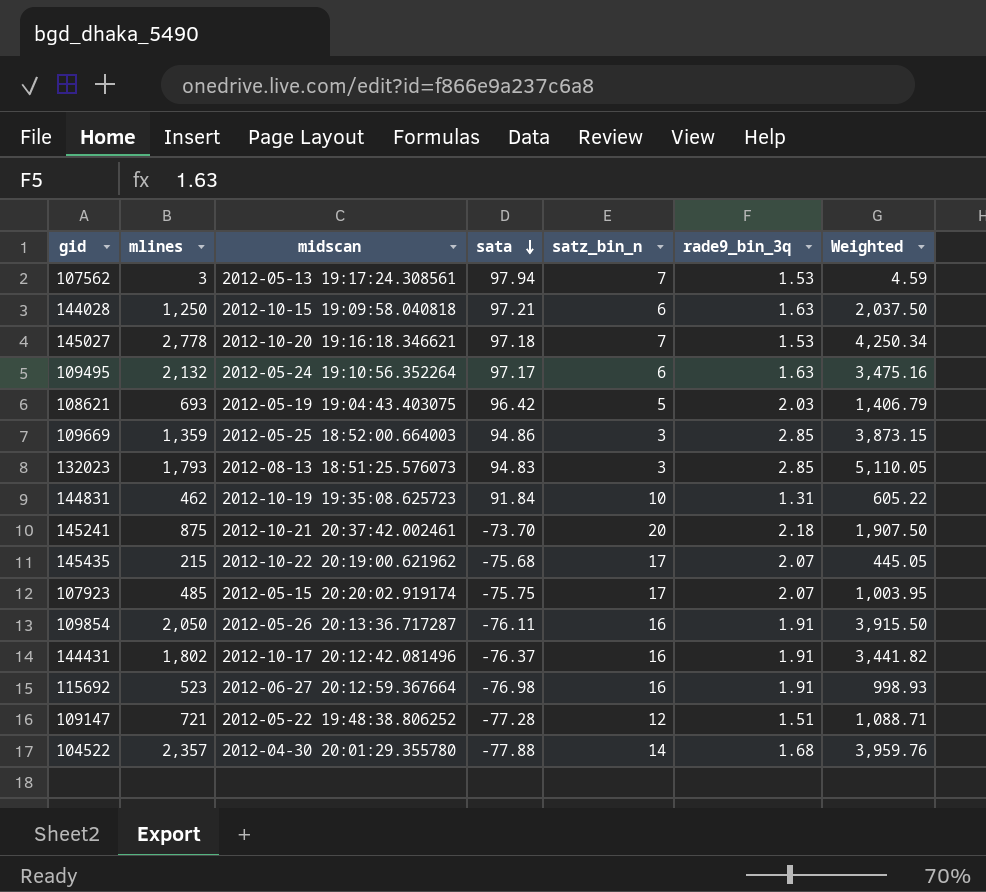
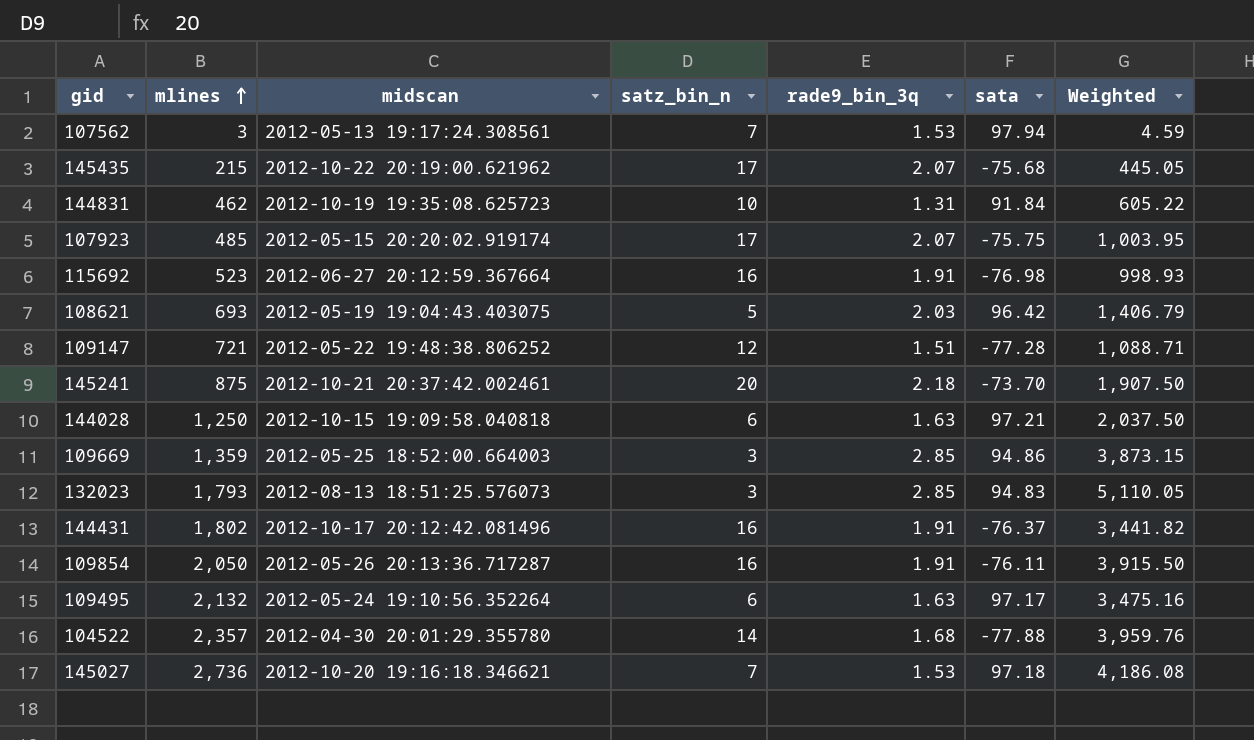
row order: sata descending -> mlines ascending
column sata | position: 4 -> 6
145027 | mlines: 2,778 -> 2,736
145027 | Weighted: 4,250.34 -> 4,186.08

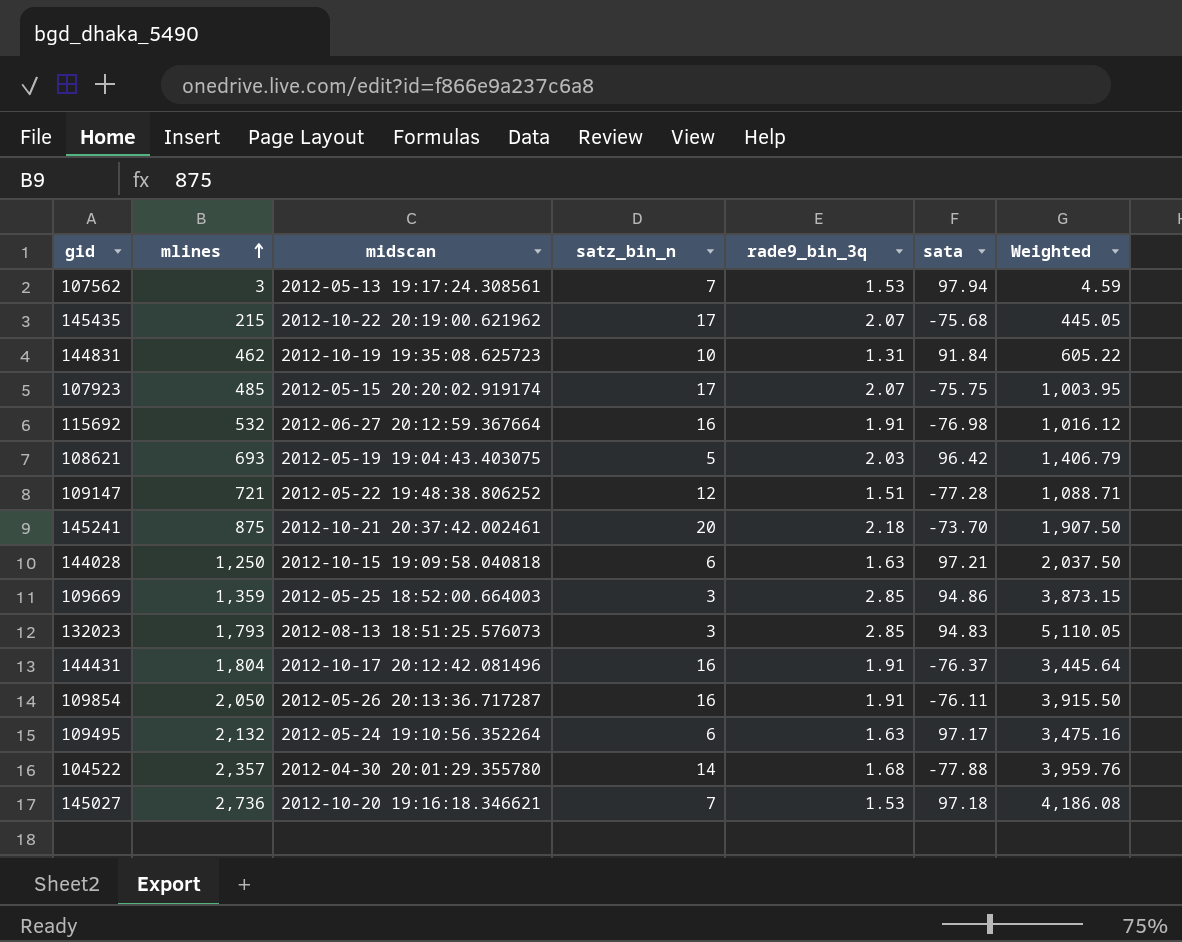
115692 | mlines: 523 -> 532
115692 | Weighted: 998.93 -> 1,016.12
144431 | mlines: 1,802 -> 1,804
144431 | Weighted: 3,441.82 -> 3,445.64

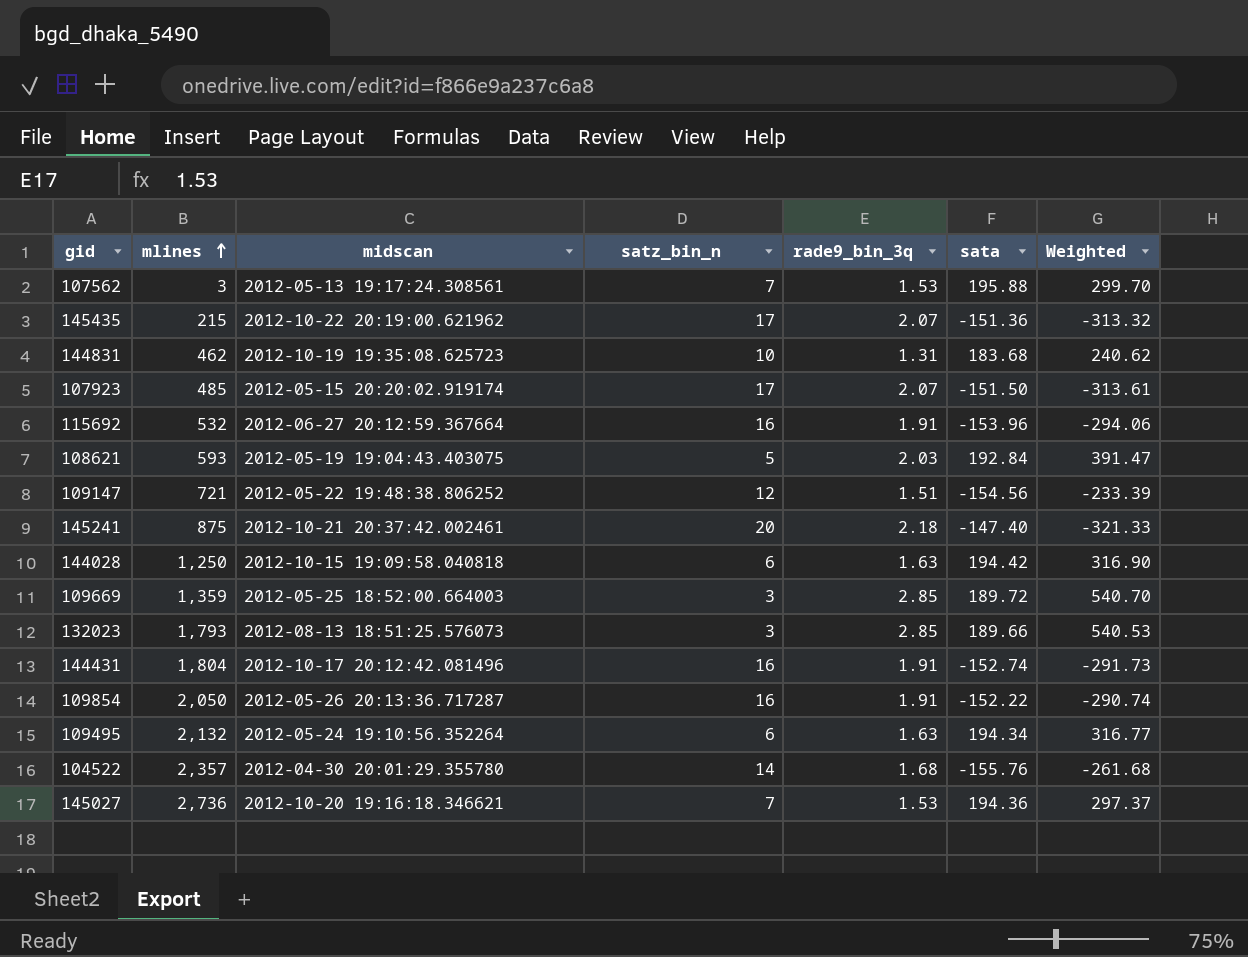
column Weighted | formula: [mlines] * [rade9_bin_3q] -> [rade9_bin_3q] * [sata]
107562 | sata: 97.94 -> 195.88
145435 | sata: -75.68 -> -151.36
144831 | sata: 91.84 -> 183.68
107923 | sata: -75.75 -> -151.50
115692 | sata: -76.98 -> -153.96
108621 | mlines: 693 -> 593
108621 | sata: 96.42 -> 192.84
109147 | sata: -77.28 -> -154.56
145241 | sata: -73.70 -> -147.40
144028 | sata: 97.21 -> 194.42
109669 | sata: 94.86 -> 189.72
132023 | sata: 94.83 -> 189.66
144431 | sata: -76.37 -> -152.74
109854 | sata: -76.11 -> -152.22
109495 | sata: 97.17 -> 194.34
104522 | sata: -77.88 -> -155.76
145027 | sata: 97.18 -> 194.36

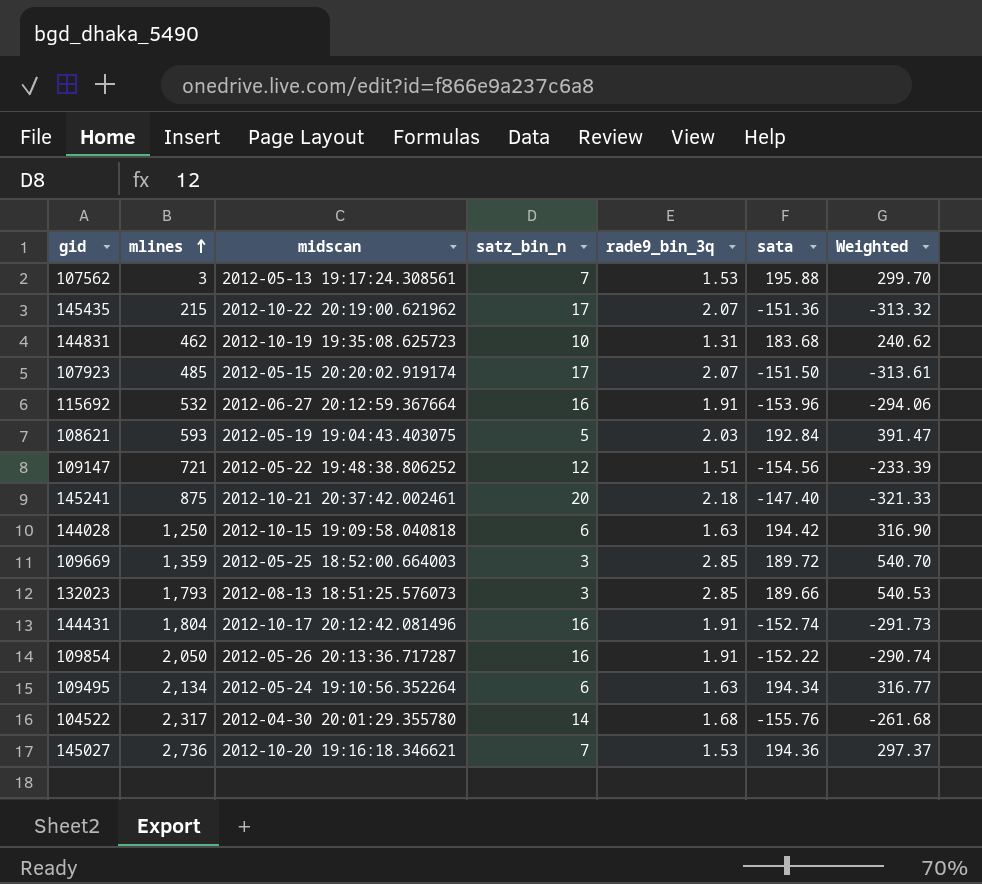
109495 | mlines: 2,132 -> 2,134
104522 | mlines: 2,357 -> 2,317

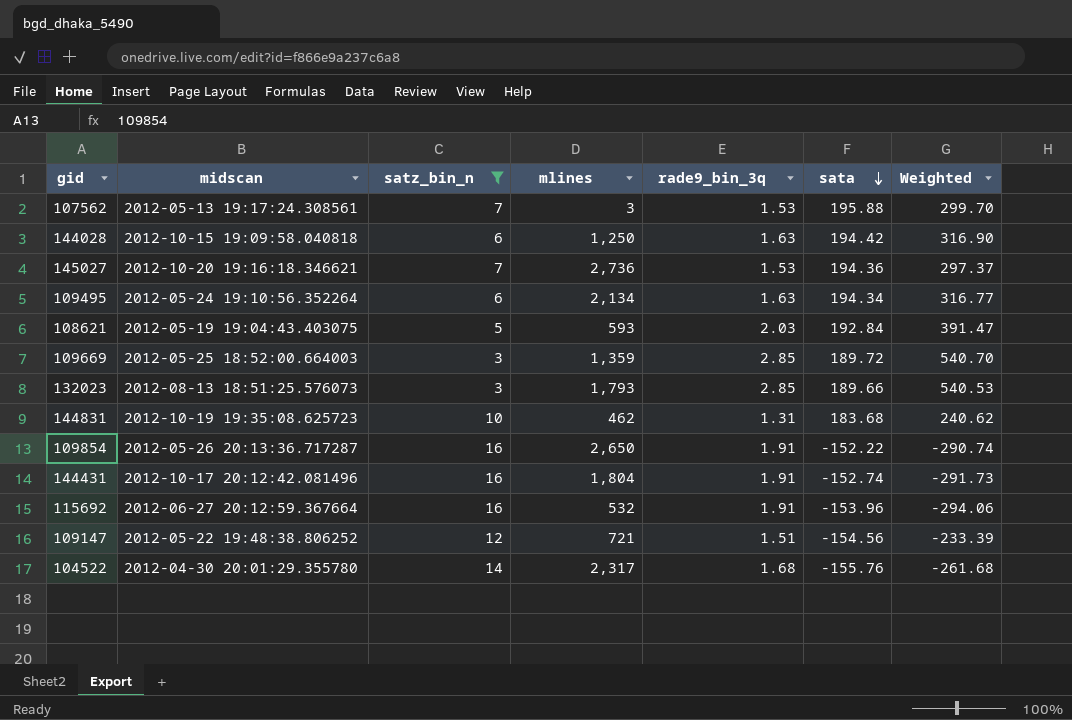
filter: none -> satz_bin_n <= 16
row order: mlines ascending -> sata descending
column mlines | position: 2 -> 4
109854 | mlines: 2,050 -> 2,650

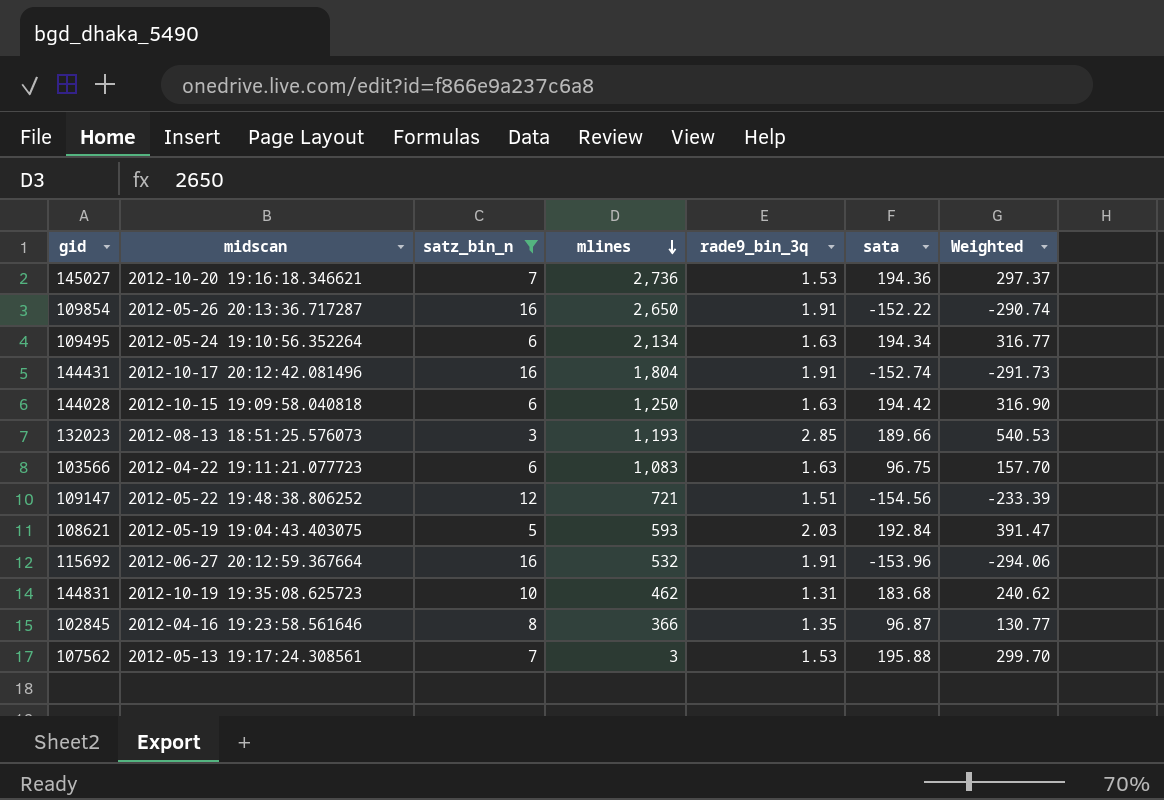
row order: sata descending -> mlines descending
row 109669: 2012-05-25 18:52:00.664003 | 3 | 1,359 | 2.85 | 189.72 | 540.70 -> none
row 104522: 2012-04-30 20:01:29.355780 | 14 | 2,317 | 1.68 | -155.76 | -261.68 -> none
132023 | mlines: 1,793 -> 1,193
row 103566: none -> 2012-04-22 19:11:21.077723 | 6 | 1,083 | 1.63 | 96.75 | 157.70
row 102845: none -> 2012-04-16 19:23:58.561646 | 8 | 366 | 1.35 | 96.87 | 130.77

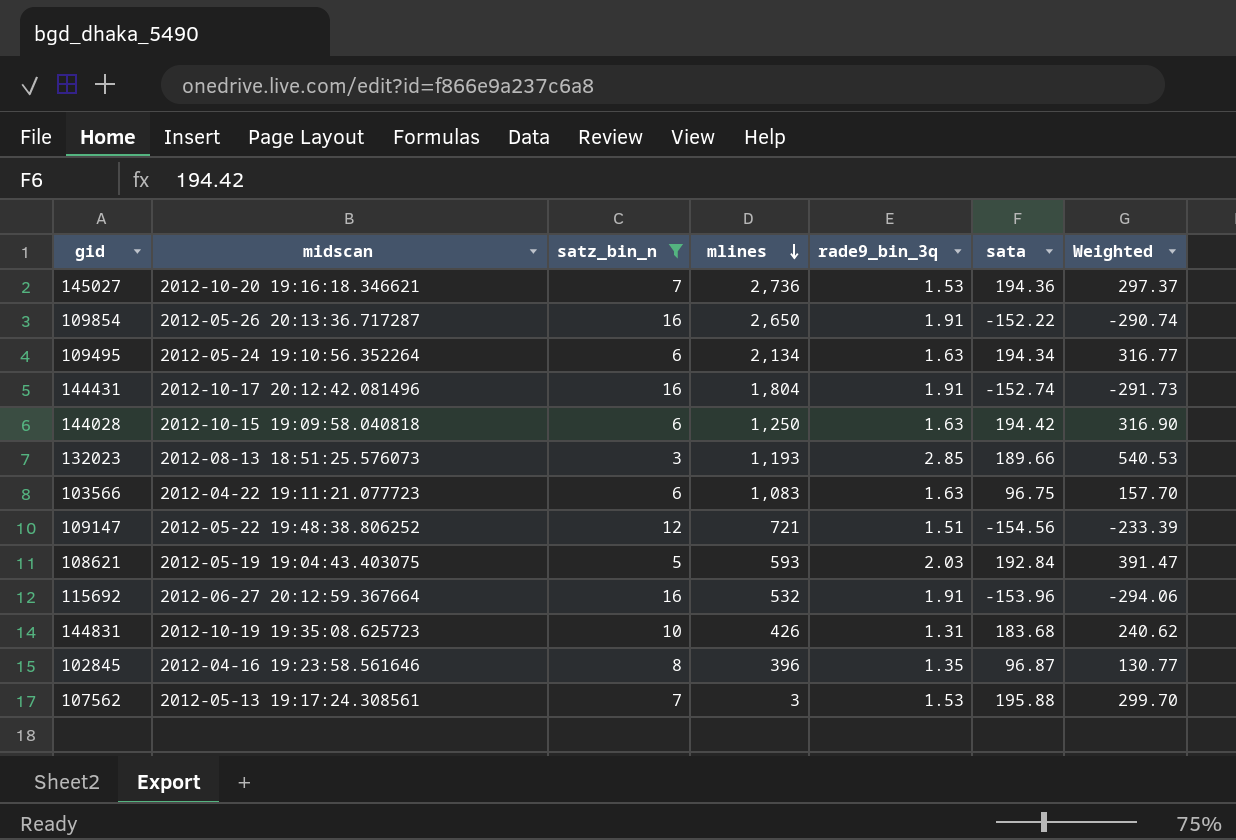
144831 | mlines: 462 -> 426
102845 | mlines: 366 -> 396

